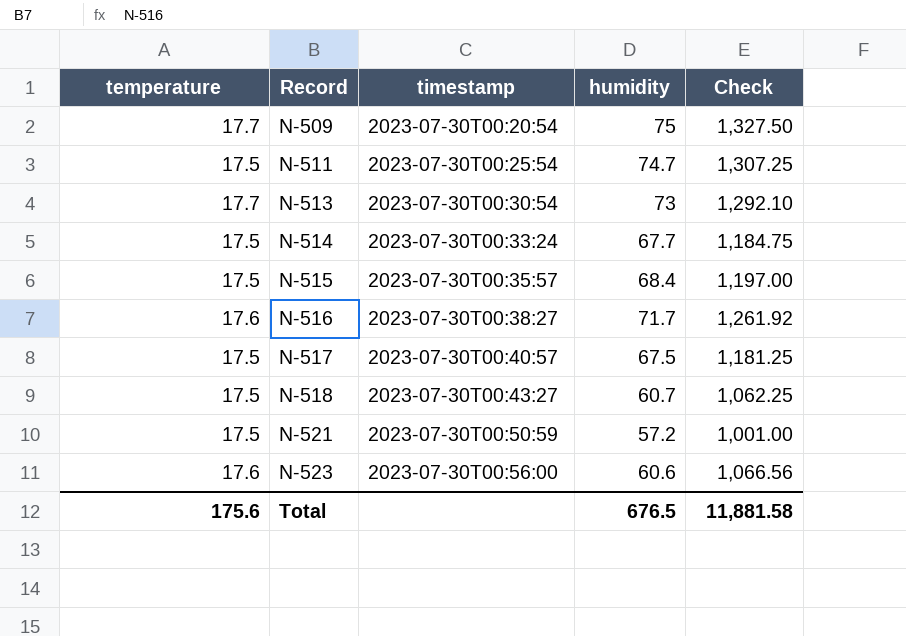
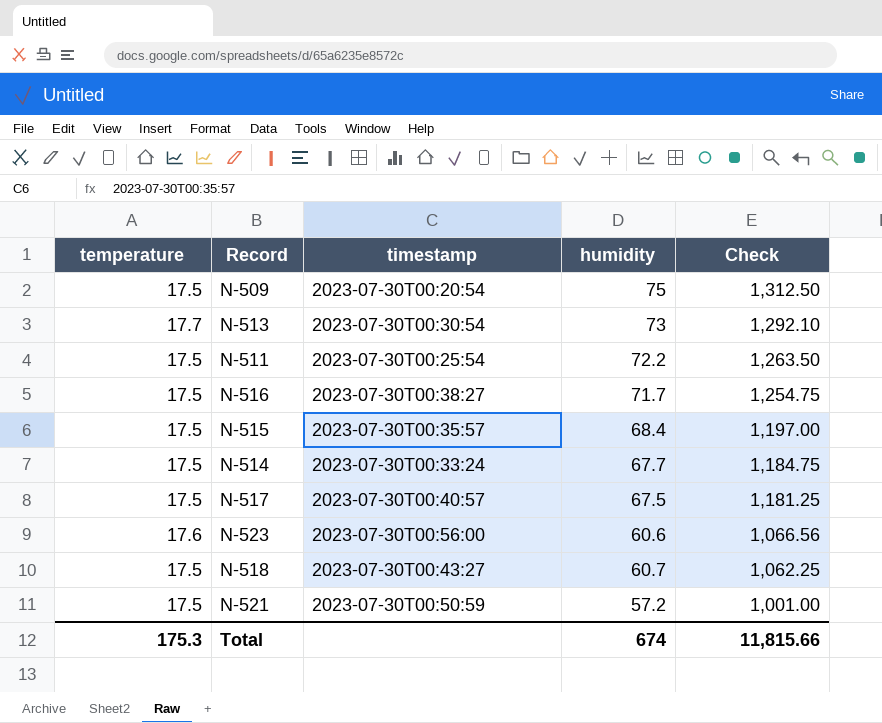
row order: Record ascending -> Check descending
N-509 | temperature: 17.7 -> 17.5
N-509 | Check: 1,327.50 -> 1,312.50
N-511 | humidity: 74.7 -> 72.2
N-511 | Check: 1,307.25 -> 1,263.50
N-516 | temperature: 17.6 -> 17.5
N-516 | Check: 1,261.92 -> 1,254.75
Total | temperature: 175.6 -> 175.3
Total | humidity: 676.5 -> 674
Total | Check: 11,881.58 -> 11,815.66

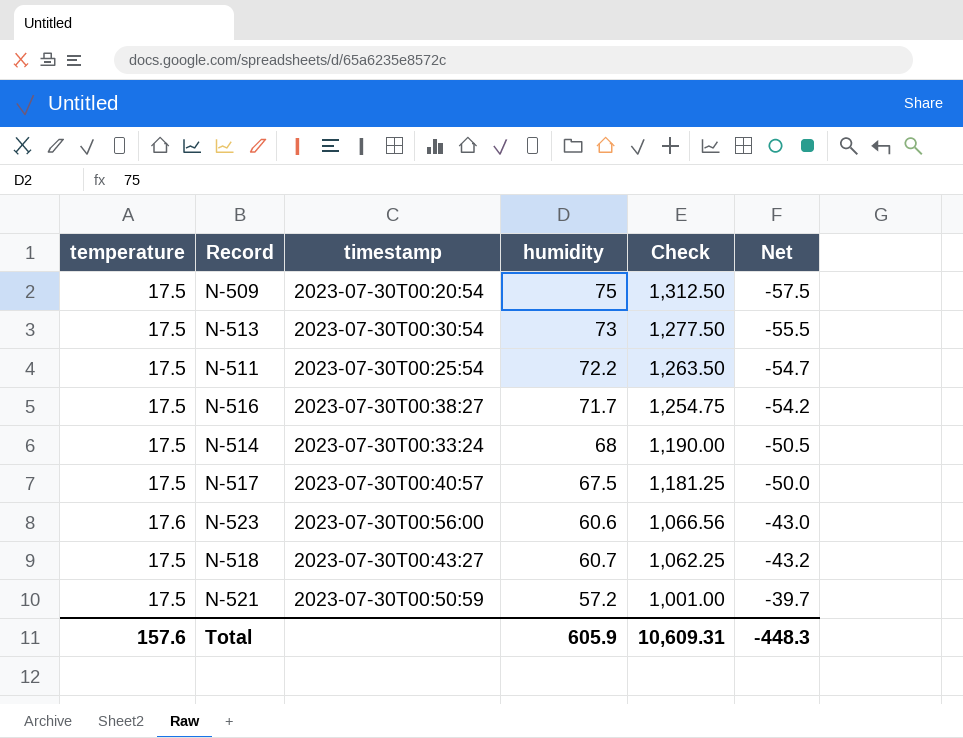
column Net | formula: none -> [temperature] - [humidity]
row N-515: 17.5 | 2023-07-30T00:35:57 | 68.4 | 1,197.00 -> none
N-513 | temperature: 17.7 -> 17.5
N-513 | Check: 1,292.10 -> 1,277.50
N-514 | humidity: 67.7 -> 68
N-514 | Check: 1,184.75 -> 1,190.00
Total | temperature: 175.3 -> 157.6
Total | humidity: 674 -> 605.9
Total | Check: 11,815.66 -> 10,609.31

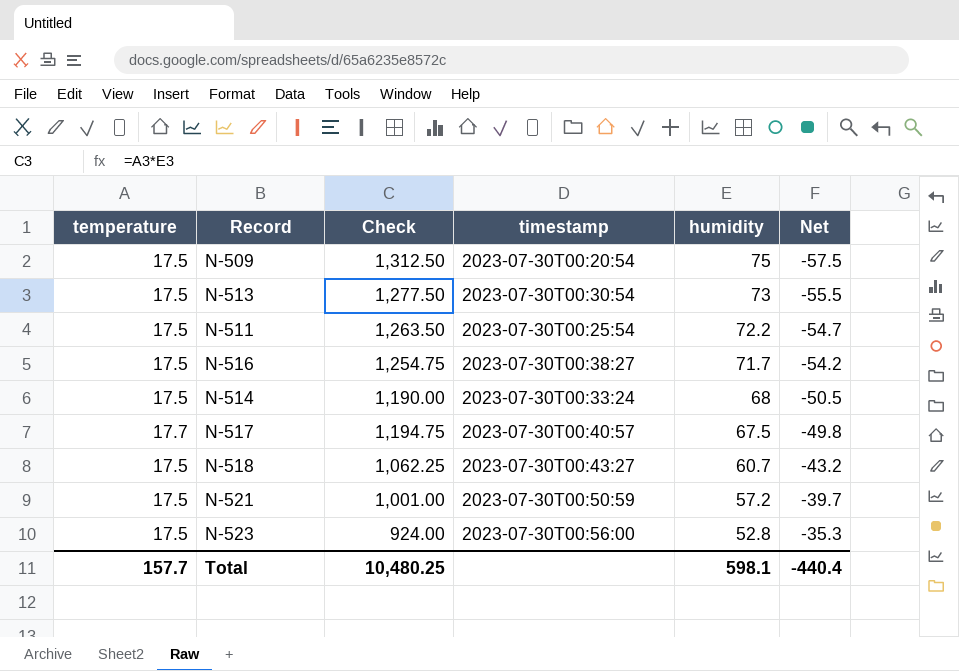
row order: Check descending -> humidity descending
column Check | position: 5 -> 3
N-517 | temperature: 17.5 -> 17.7
N-517 | Check: 1,181.25 -> 1,194.75
N-517 | Net: -50.0 -> -49.8
N-523 | temperature: 17.6 -> 17.5
N-523 | Check: 1,066.56 -> 924.00
N-523 | humidity: 60.6 -> 52.8
N-523 | Net: -43.0 -> -35.3
Total | temperature: 157.6 -> 157.7
Total | Check: 10,609.31 -> 10,480.25
Total | humidity: 605.9 -> 598.1
Total | Net: -448.3 -> -440.4

